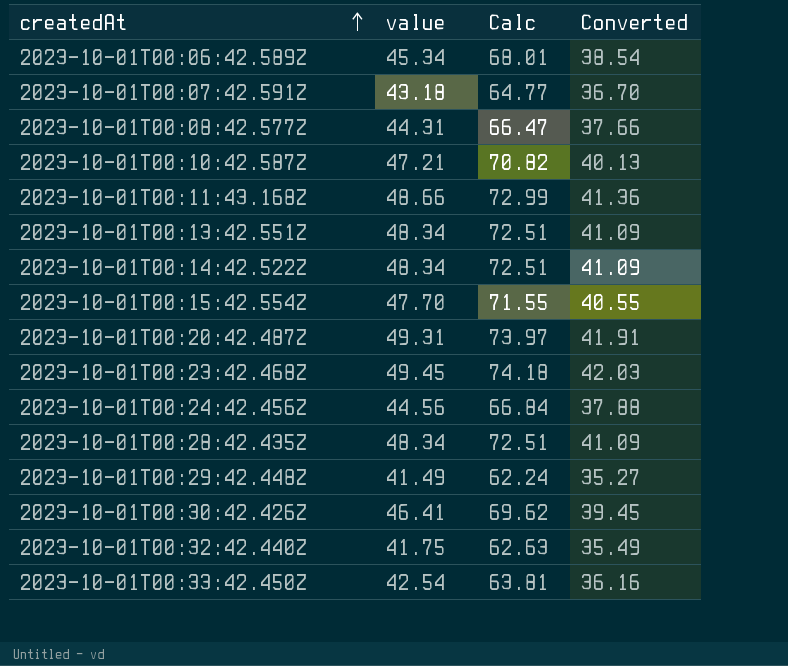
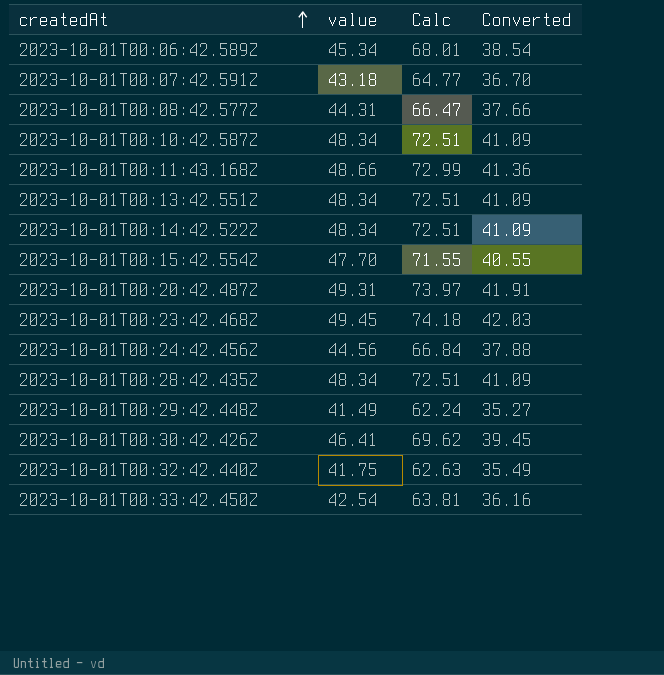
2023-10-01T00:10:42.587Z | value: 47.21 -> 48.34
2023-10-01T00:10:42.587Z | Calc: 70.82 -> 72.51
2023-10-01T00:10:42.587Z | Converted: 40.13 -> 41.09

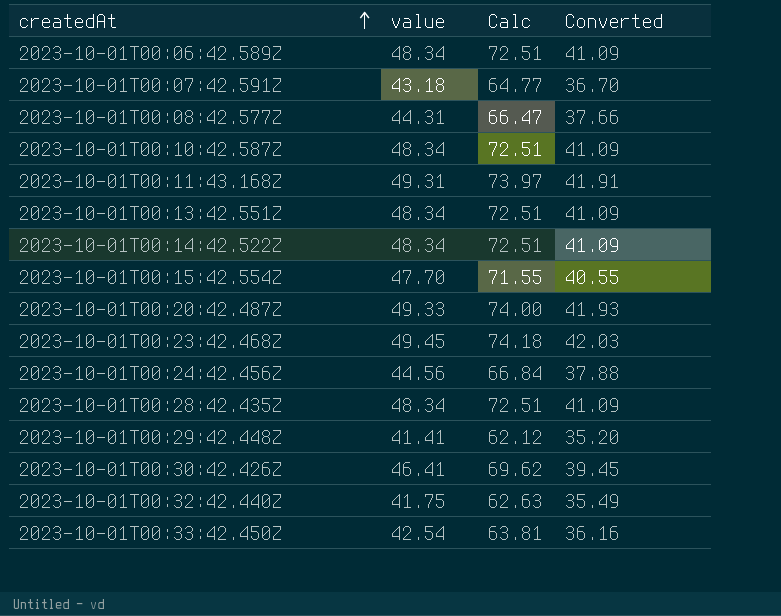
2023-10-01T00:06:42.589Z | value: 45.34 -> 48.34
2023-10-01T00:06:42.589Z | Calc: 68.01 -> 72.51
2023-10-01T00:06:42.589Z | Converted: 38.54 -> 41.09
2023-10-01T00:11:43.168Z | value: 48.66 -> 49.31
2023-10-01T00:11:43.168Z | Calc: 72.99 -> 73.97
2023-10-01T00:11:43.168Z | Converted: 41.36 -> 41.91
2023-10-01T00:20:42.487Z | value: 49.31 -> 49.33
2023-10-01T00:20:42.487Z | Calc: 73.97 -> 74.00
2023-10-01T00:20:42.487Z | Converted: 41.91 -> 41.93
2023-10-01T00:29:42.448Z | value: 41.49 -> 41.41
2023-10-01T00:29:42.448Z | Calc: 62.24 -> 62.12
2023-10-01T00:29:42.448Z | Converted: 35.27 -> 35.20

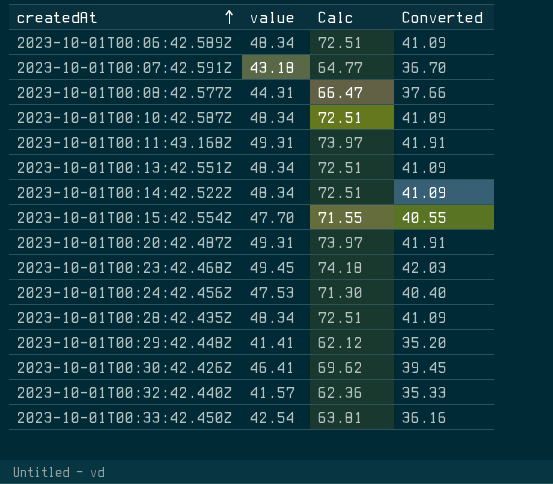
2023-10-01T00:20:42.487Z | value: 49.33 -> 49.31
2023-10-01T00:20:42.487Z | Calc: 74.00 -> 73.97
2023-10-01T00:20:42.487Z | Converted: 41.93 -> 41.91
2023-10-01T00:24:42.456Z | value: 44.56 -> 47.53
2023-10-01T00:24:42.456Z | Calc: 66.84 -> 71.30
2023-10-01T00:24:42.456Z | Converted: 37.88 -> 40.40
2023-10-01T00:32:42.440Z | value: 41.75 -> 41.57
2023-10-01T00:32:42.440Z | Calc: 62.63 -> 62.36
2023-10-01T00:32:42.440Z | Converted: 35.49 -> 35.33

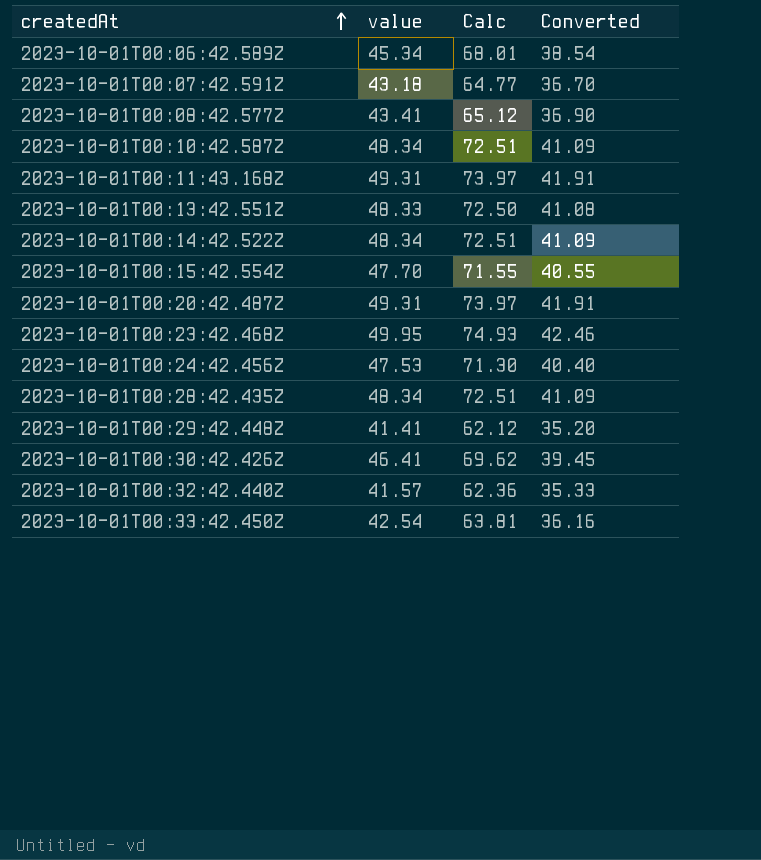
2023-10-01T00:06:42.589Z | value: 48.34 -> 45.34
2023-10-01T00:06:42.589Z | Calc: 72.51 -> 68.01
2023-10-01T00:06:42.589Z | Converted: 41.09 -> 38.54
2023-10-01T00:08:42.577Z | value: 44.31 -> 43.41
2023-10-01T00:08:42.577Z | Calc: 66.47 -> 65.12
2023-10-01T00:08:42.577Z | Converted: 37.66 -> 36.90
2023-10-01T00:13:42.551Z | value: 48.34 -> 48.33
2023-10-01T00:13:42.551Z | Calc: 72.51 -> 72.50
2023-10-01T00:13:42.551Z | Converted: 41.09 -> 41.08
2023-10-01T00:23:42.468Z | value: 49.45 -> 49.95
2023-10-01T00:23:42.468Z | Calc: 74.18 -> 74.93
2023-10-01T00:23:42.468Z | Converted: 42.03 -> 42.46

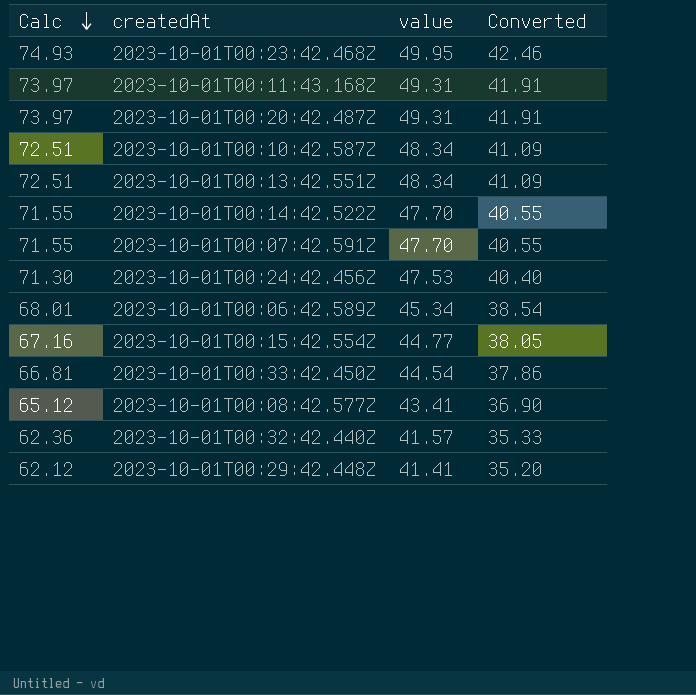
row order: createdAt ascending -> Calc descending
column Calc | position: 3 -> 1
row 2023-10-01T00:28:42.435Z: 48.34 | 72.51 | 41.09 -> none
row 2023-10-01T00:30:42.426Z: 46.41 | 69.62 | 39.45 -> none
2023-10-01T00:13:42.551Z | Calc: 72.50 -> 72.51
2023-10-01T00:13:42.551Z | value: 48.33 -> 48.34
2023-10-01T00:13:42.551Z | Converted: 41.08 -> 41.09
2023-10-01T00:14:42.522Z | Calc: 72.51 -> 71.55
2023-10-01T00:14:42.522Z | value: 48.34 -> 47.70
2023-10-01T00:14:42.522Z | Converted: 41.09 -> 40.55
2023-10-01T00:07:42.591Z | Calc: 64.77 -> 71.55
2023-10-01T00:07:42.591Z | value: 43.18 -> 47.70
2023-10-01T00:07:42.591Z | Converted: 36.70 -> 40.55
2023-10-01T00:15:42.554Z | Calc: 71.55 -> 67.16
2023-10-01T00:15:42.554Z | value: 47.70 -> 44.77
2023-10-01T00:15:42.554Z | Converted: 40.55 -> 38.05
2023-10-01T00:33:42.450Z | Calc: 63.81 -> 66.81
2023-10-01T00:33:42.450Z | value: 42.54 -> 44.54
2023-10-01T00:33:42.450Z | Converted: 36.16 -> 37.86

